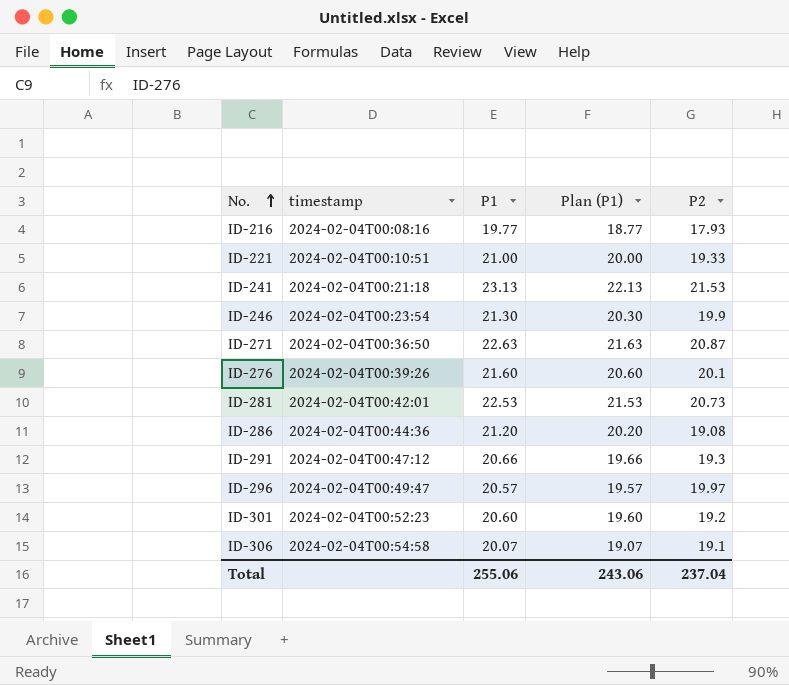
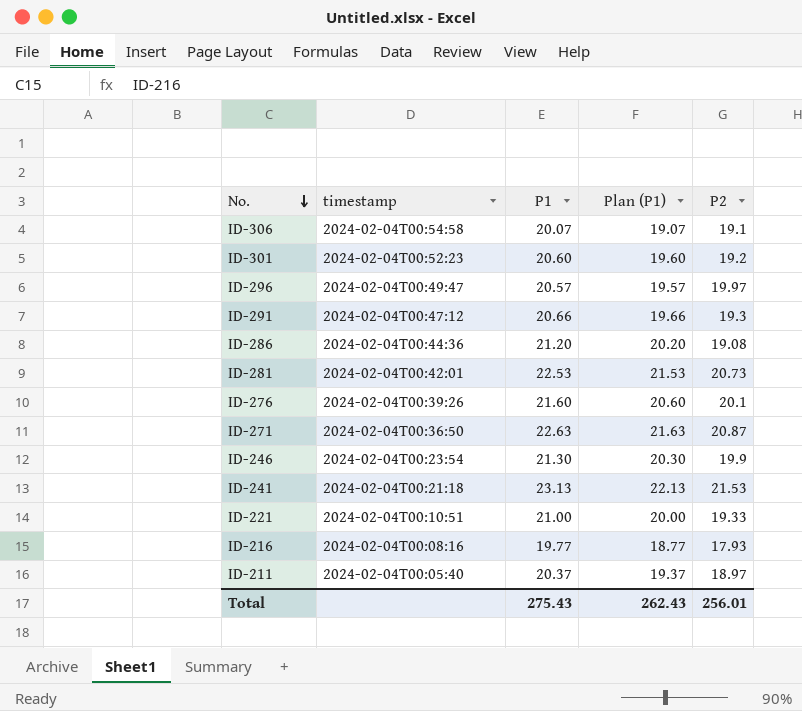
row order: No. ascending -> No. descending
row ID-211: none -> 2024-02-04T00:05:40 | 20.37 | 19.37 | 18.97
Total | P1: 255.06 -> 275.43
Total | Plan (P1): 243.06 -> 262.43
Total | P2: 237.04 -> 256.01

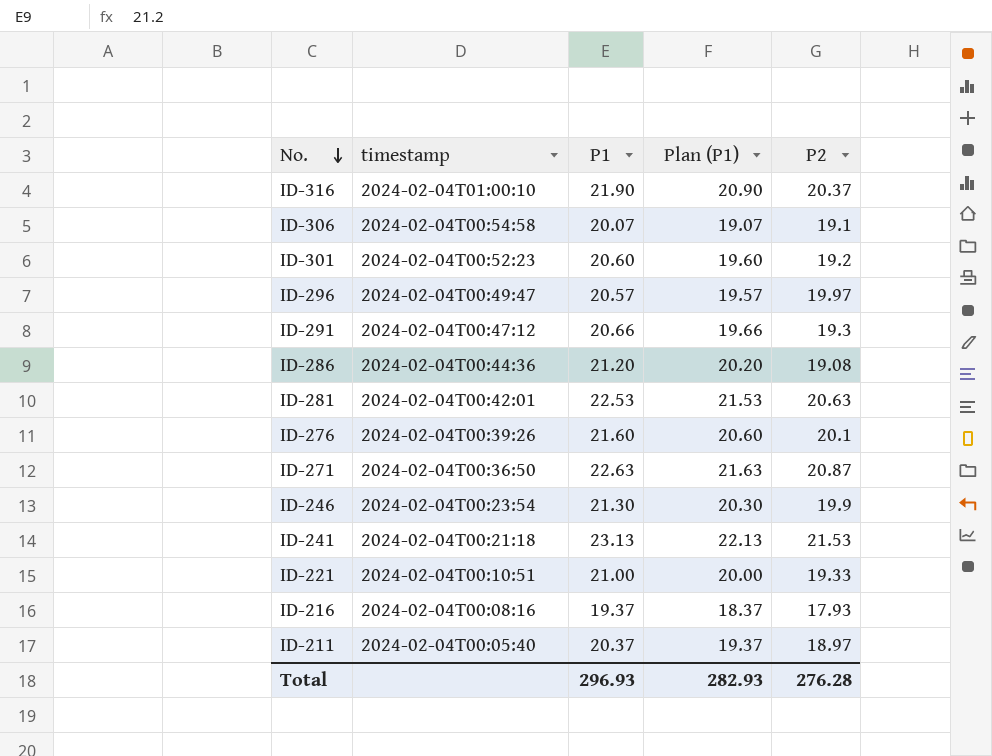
row ID-316: none -> 2024-02-04T01:00:10 | 21.90 | 20.90 | 20.37
ID-281 | P2: 20.73 -> 20.63
ID-216 | P1: 19.77 -> 19.37
ID-216 | Plan (P1): 18.77 -> 18.37
Total | P1: 275.43 -> 296.93
Total | Plan (P1): 262.43 -> 282.93
Total | P2: 256.01 -> 276.28

